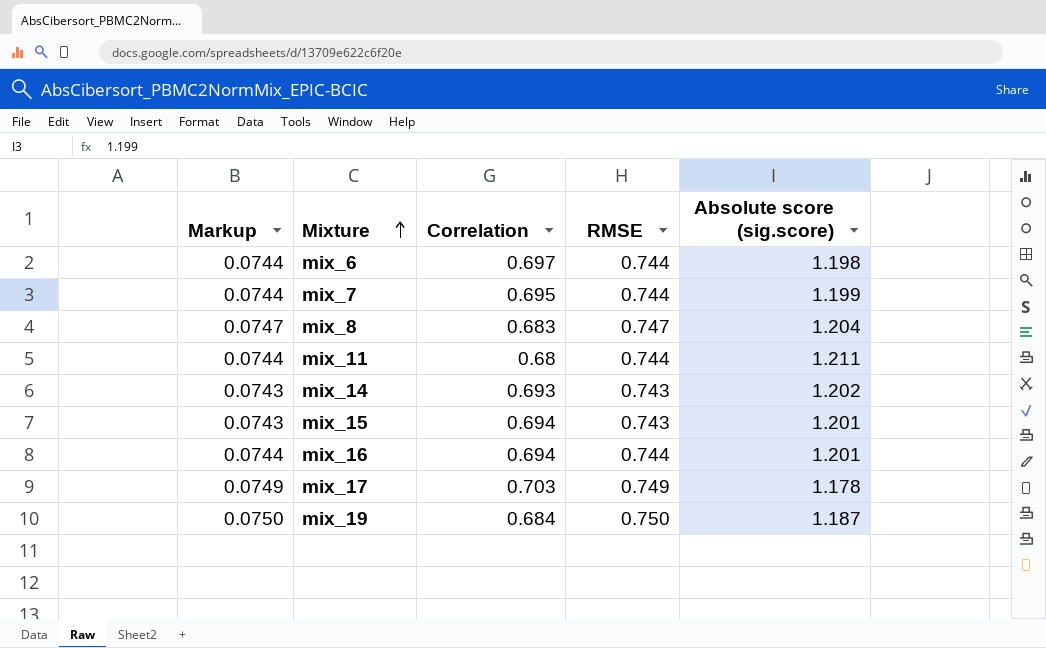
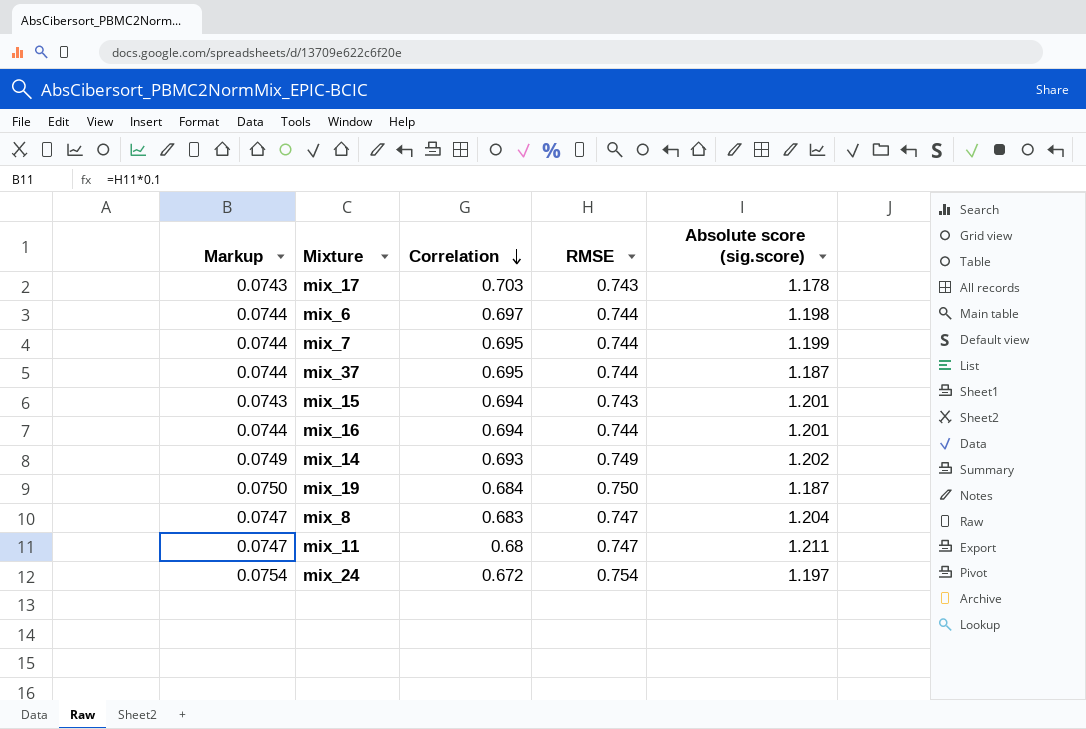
row order: Mixture ascending -> Correlation descending
mix_17 | Markup: 0.0749 -> 0.0743
mix_17 | RMSE: 0.749 -> 0.743
row mix_37: none -> 0.0744 | 0.695 | 0.744 | 1.187
mix_14 | Markup: 0.0743 -> 0.0749
mix_14 | RMSE: 0.743 -> 0.749
mix_11 | Markup: 0.0744 -> 0.0747
mix_11 | RMSE: 0.744 -> 0.747
row mix_24: none -> 0.0754 | 0.672 | 0.754 | 1.197

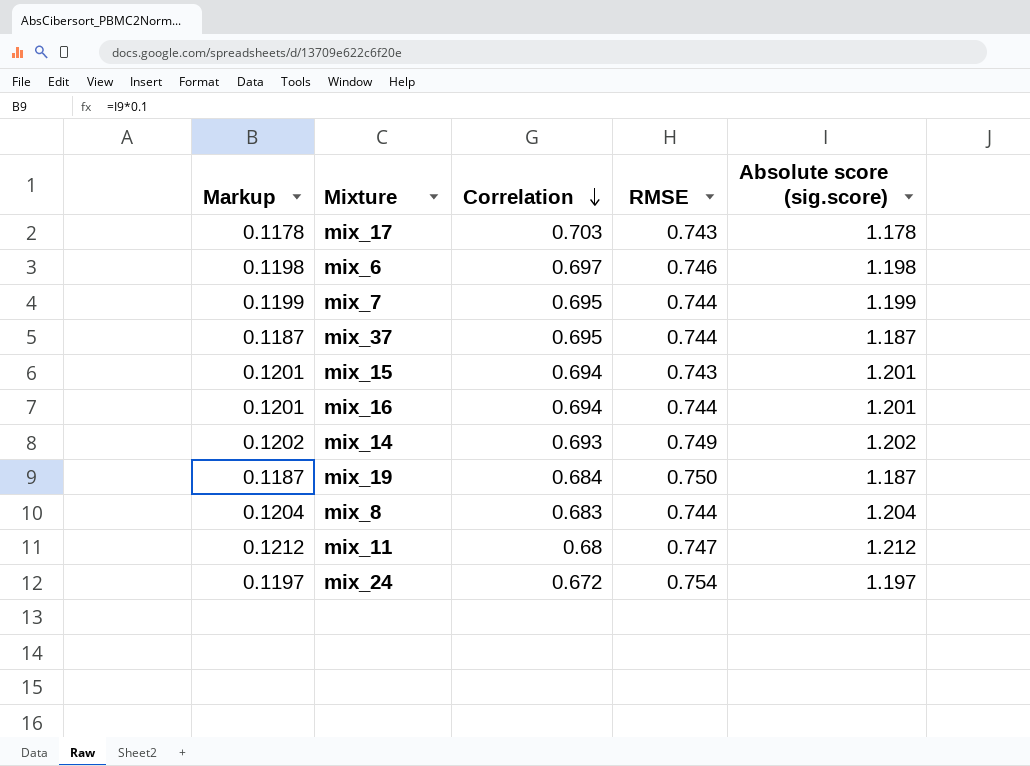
column Markup | formula: [RMSE] * 0.1 -> [Absolute score (sig.score)] * 0.1
mix_6 | RMSE: 0.744 -> 0.746
mix_8 | RMSE: 0.747 -> 0.744
mix_11 | Absolute score (sig.score): 1.211 -> 1.212

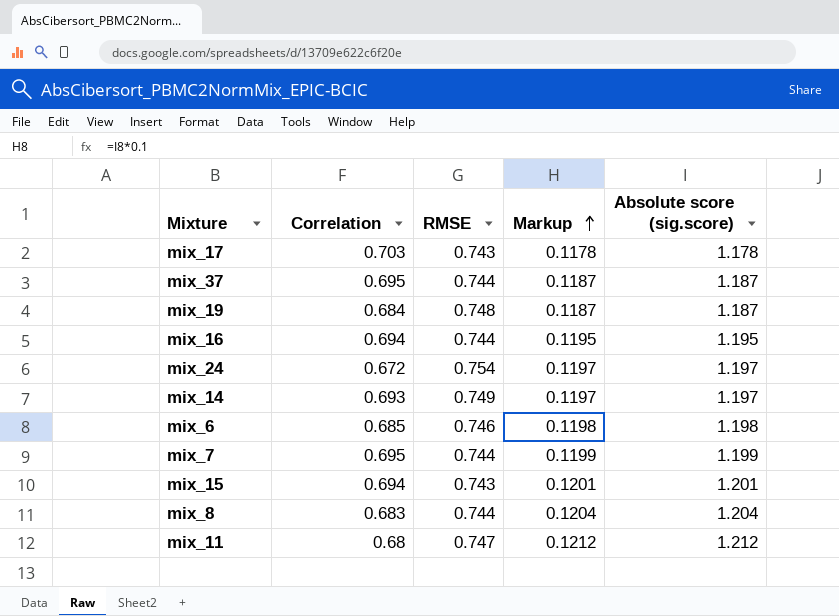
row order: Correlation descending -> Markup ascending
column Markup | position: 1 -> 4
mix_19 | RMSE: 0.750 -> 0.748
mix_16 | Markup: 0.1201 -> 0.1195
mix_16 | Absolute score (sig.score): 1.201 -> 1.195
mix_14 | Markup: 0.1202 -> 0.1197
mix_14 | Absolute score (sig.score): 1.202 -> 1.197
mix_6 | Correlation: 0.697 -> 0.685

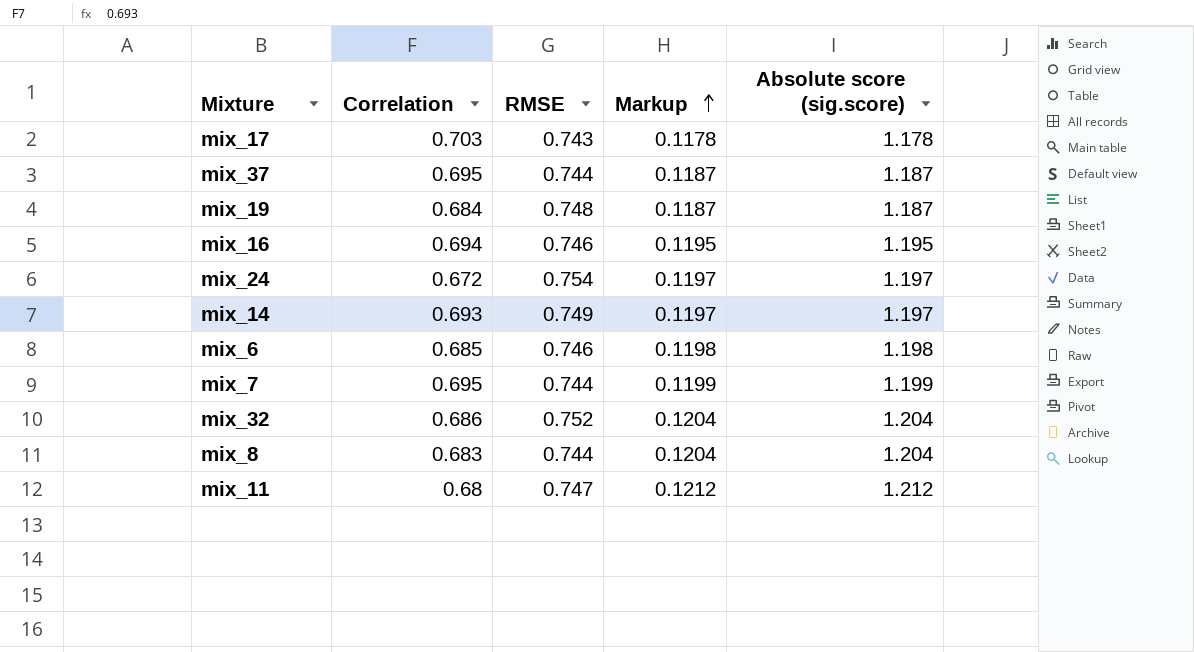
row mix_15: 0.694 | 0.743 | 0.1201 | 1.201 -> none
mix_16 | RMSE: 0.744 -> 0.746
row mix_32: none -> 0.686 | 0.752 | 0.1204 | 1.204

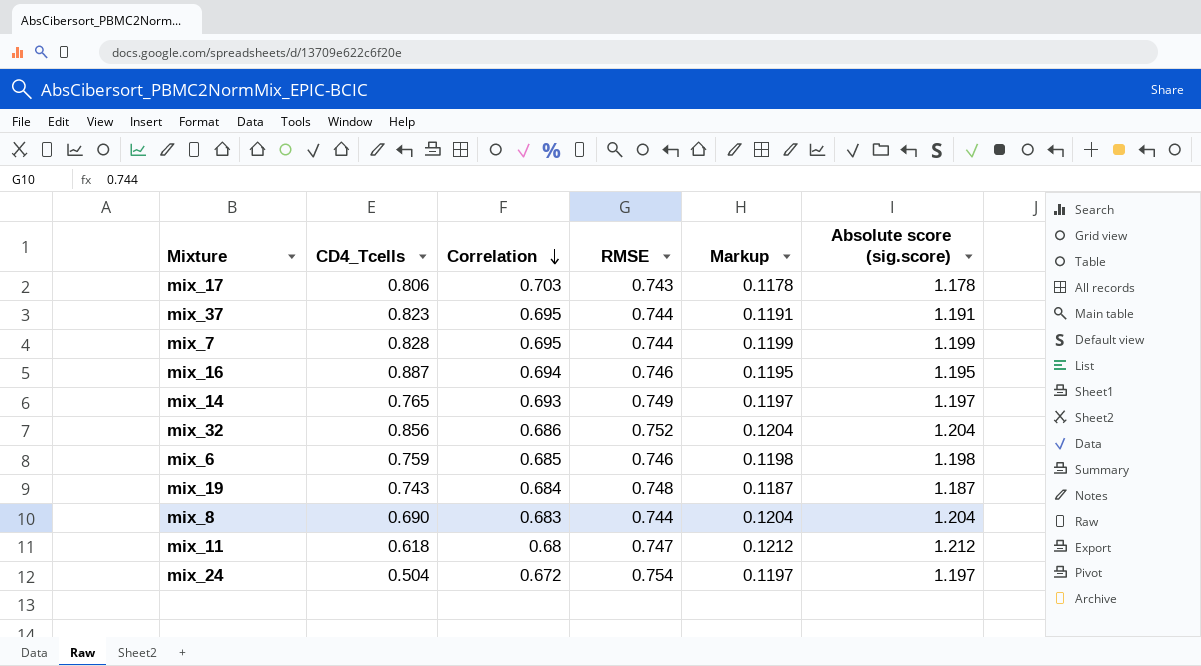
row order: Markup ascending -> Correlation descending
column CD4_Tcells | position: none -> 2
mix_37 | Markup: 0.1187 -> 0.1191
mix_37 | Absolute score (sig.score): 1.187 -> 1.191

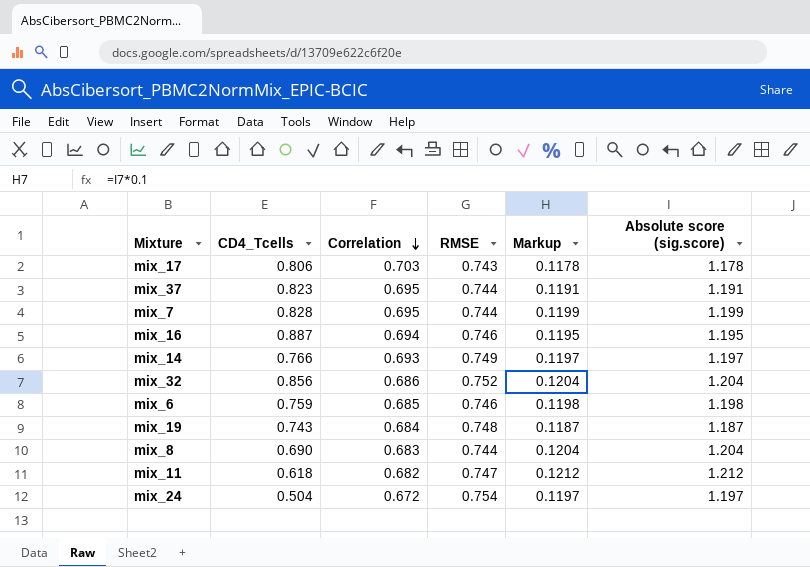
mix_14 | CD4_Tcells: 0.765 -> 0.766
mix_11 | Correlation: 0.68 -> 0.682

